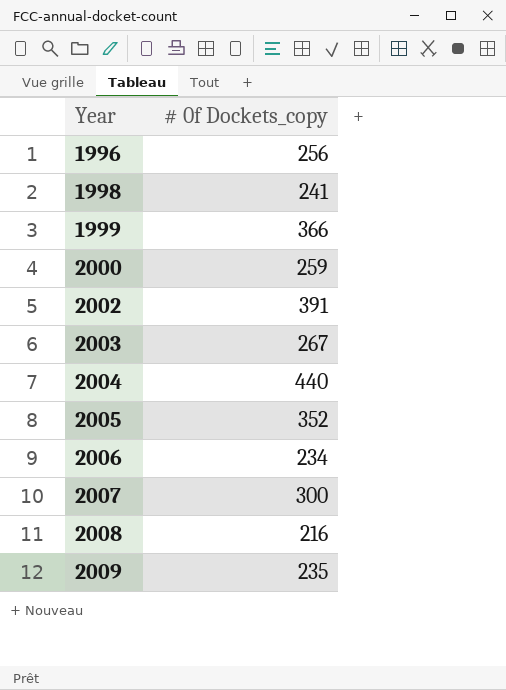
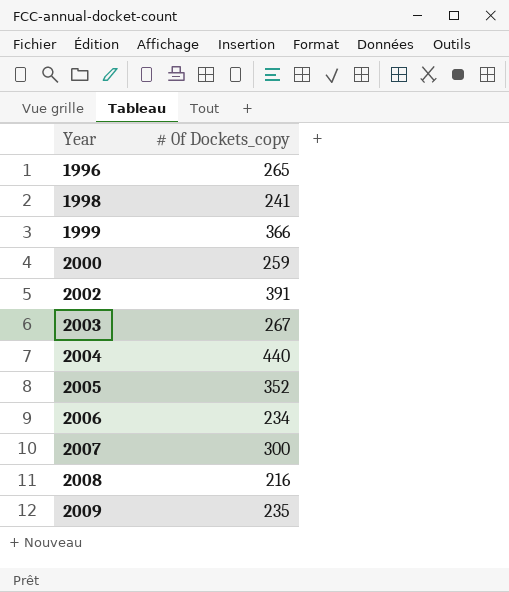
1996 | # 0f Dockets_copy: 256 -> 265

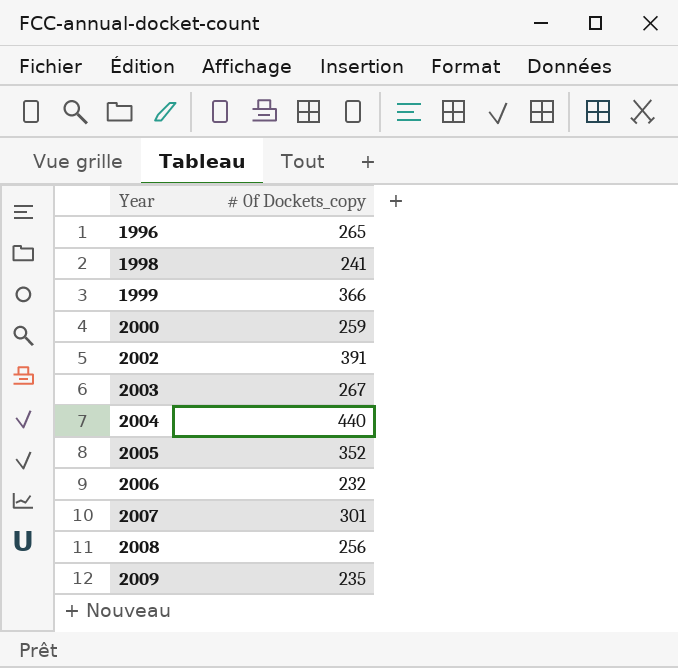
2006 | # 0f Dockets_copy: 234 -> 232
2007 | # 0f Dockets_copy: 300 -> 301
2008 | # 0f Dockets_copy: 216 -> 256

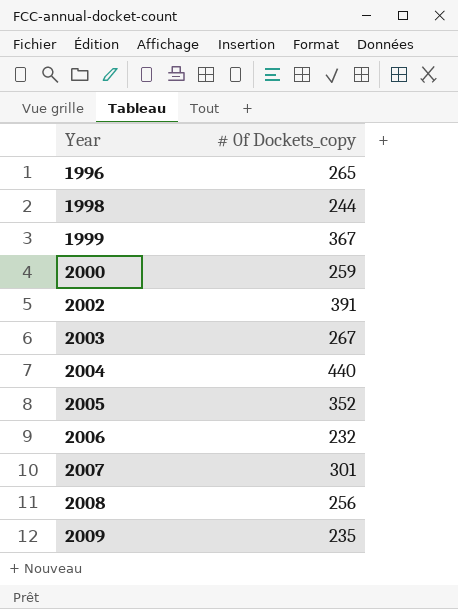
1998 | # 0f Dockets_copy: 241 -> 244
1999 | # 0f Dockets_copy: 366 -> 367

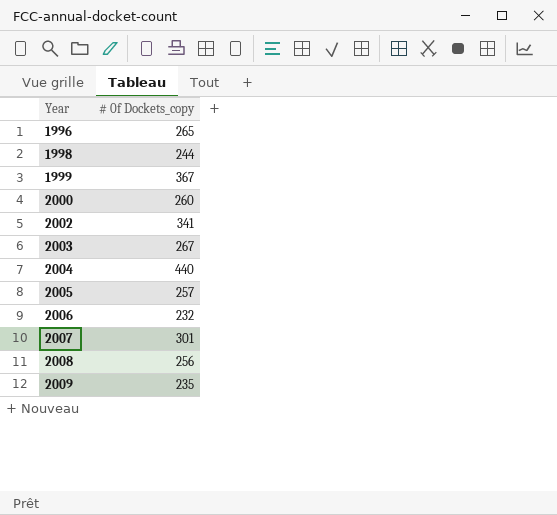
2000 | # 0f Dockets_copy: 259 -> 260
2002 | # 0f Dockets_copy: 391 -> 341
2005 | # 0f Dockets_copy: 352 -> 257

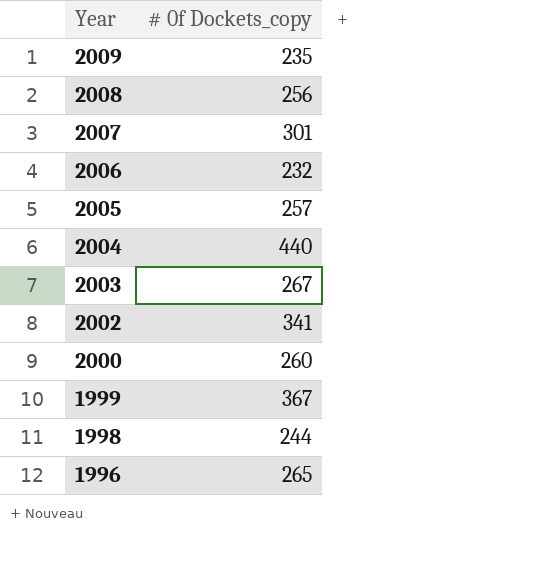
row order: Year ascending -> Year descending

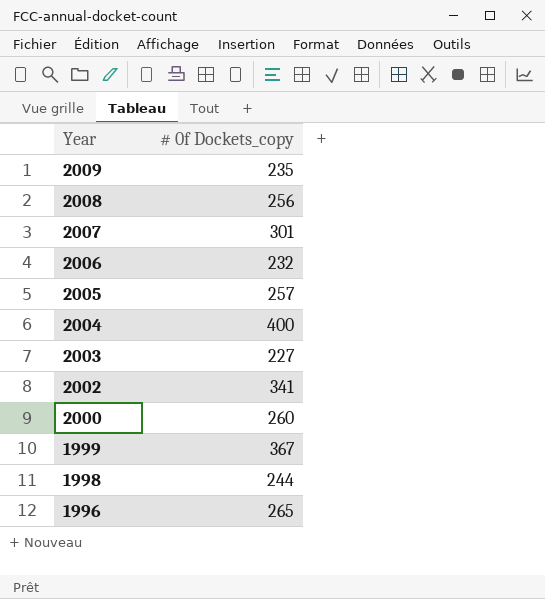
2004 | # 0f Dockets_copy: 440 -> 400
2003 | # 0f Dockets_copy: 267 -> 227

